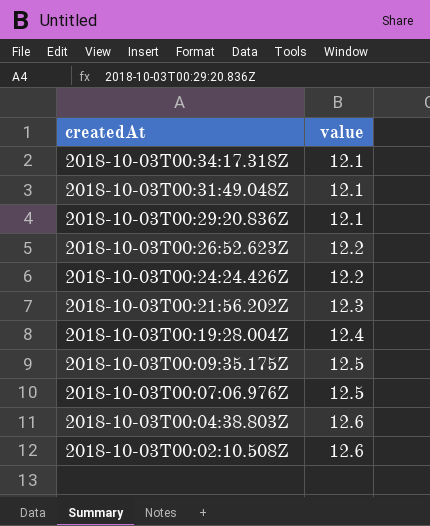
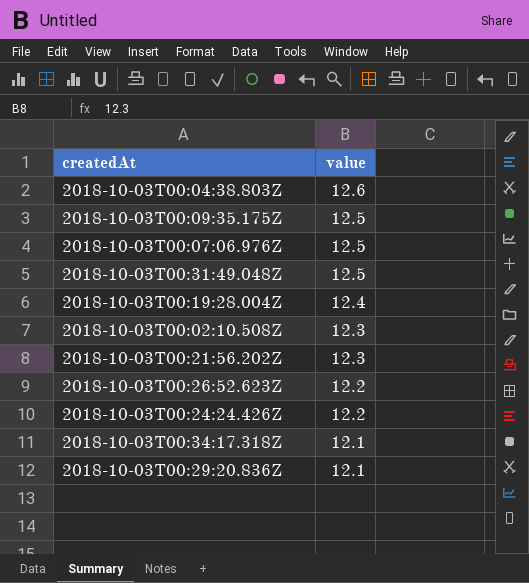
row order: createdAt descending -> value descending
2018-10-03T00:31:49.048Z | value: 12.1 -> 12.5
2018-10-03T00:02:10.508Z | value: 12.6 -> 12.3

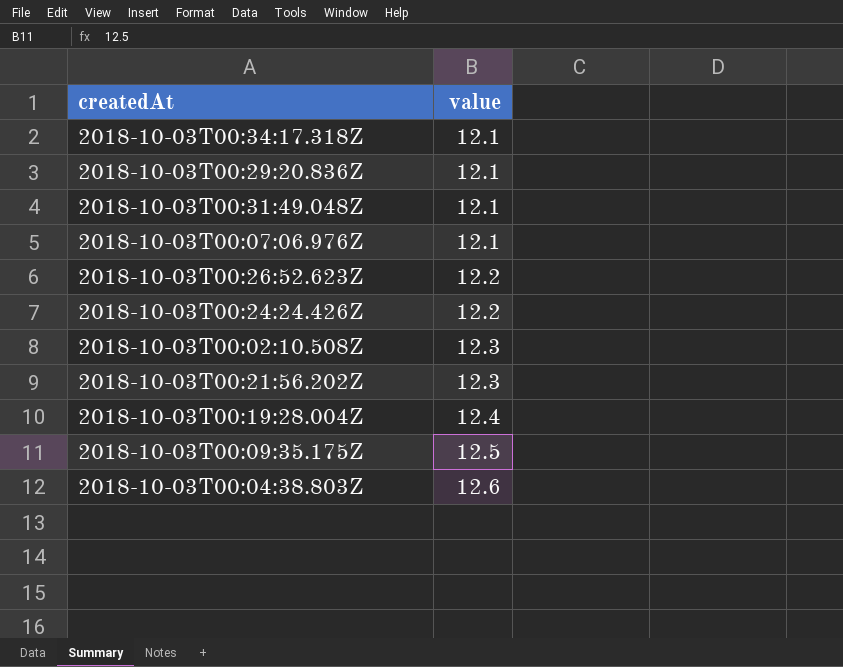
row order: value descending -> value ascending
2018-10-03T00:31:49.048Z | value: 12.5 -> 12.1
2018-10-03T00:07:06.976Z | value: 12.5 -> 12.1

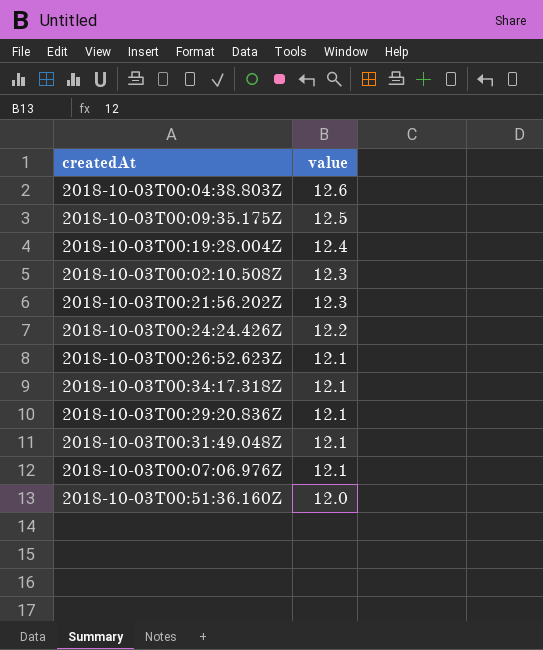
row order: value ascending -> value descending
2018-10-03T00:26:52.623Z | value: 12.2 -> 12.1
row 2018-10-03T00:51:36.160Z: none -> 12.0

